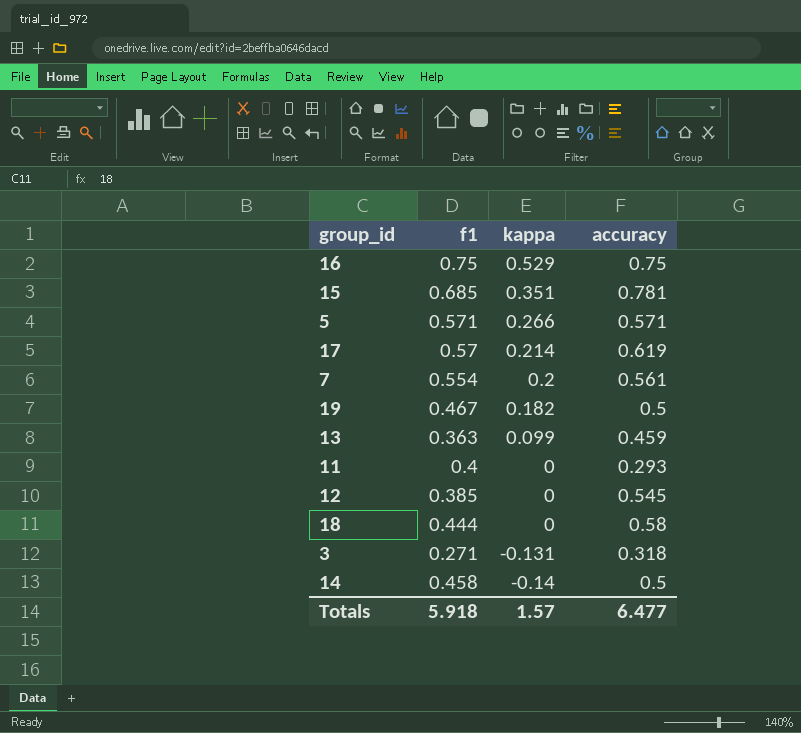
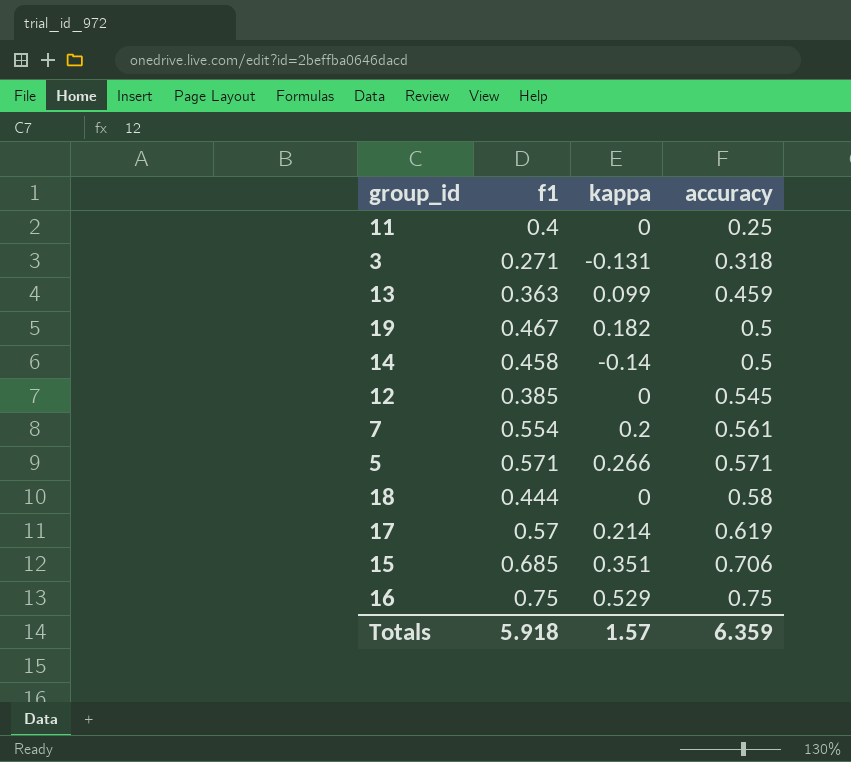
row order: kappa descending -> accuracy ascending
11 | accuracy: 0.293 -> 0.25
15 | accuracy: 0.781 -> 0.706
Totals | accuracy: 6.477 -> 6.359

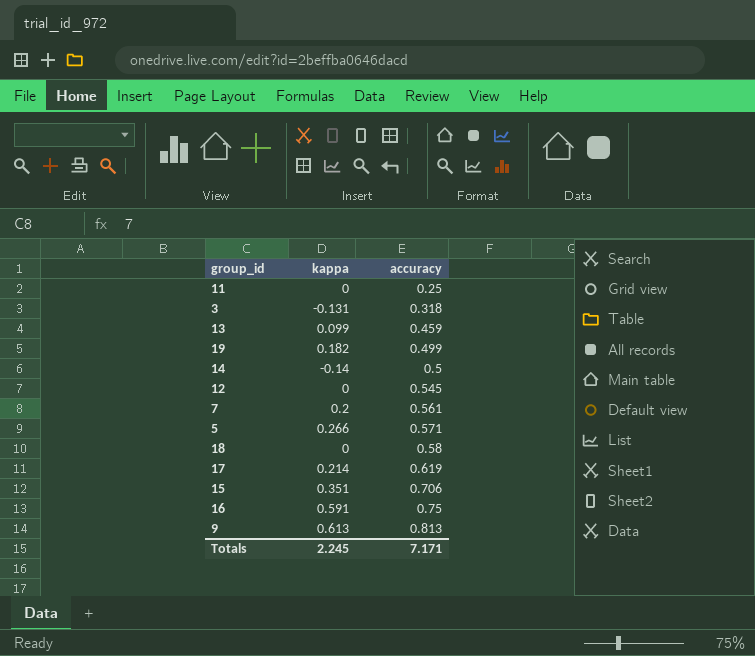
column f1 | position: 2 -> none
19 | accuracy: 0.5 -> 0.499
16 | kappa: 0.529 -> 0.591
row 9: none -> 0.613 | 0.813
Totals | kappa: 1.57 -> 2.245
Totals | accuracy: 6.359 -> 7.171

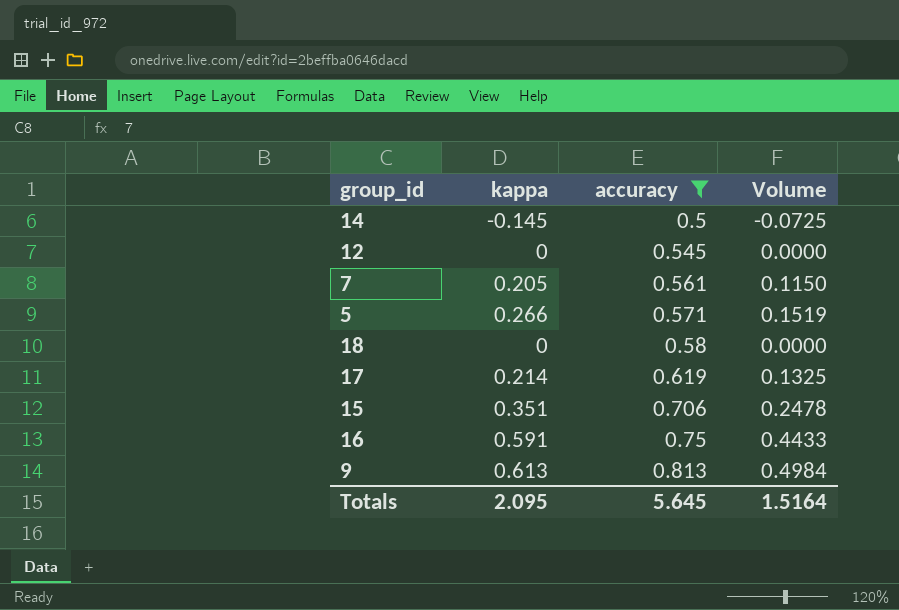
filter: none -> accuracy >= 0.5
column Volume | formula: none -> [kappa] * [accuracy]
14 | kappa: -0.14 -> -0.145
7 | kappa: 0.2 -> 0.205
Totals | kappa: 2.245 -> 2.095
Totals | accuracy: 7.171 -> 5.645

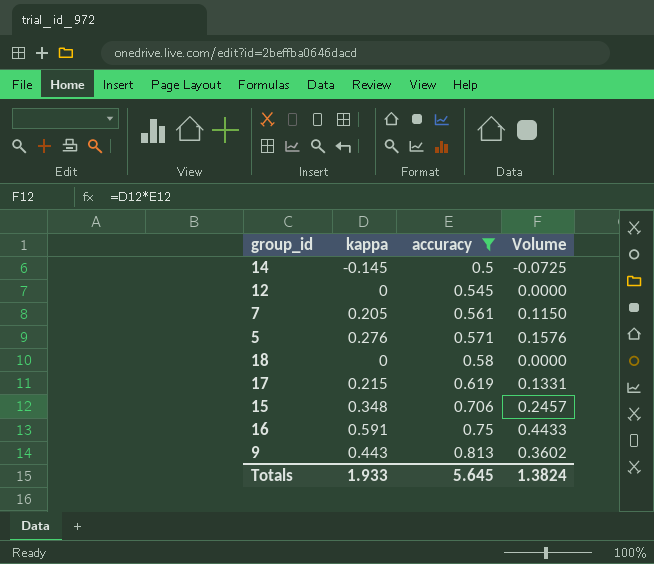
5 | kappa: 0.266 -> 0.276
5 | Volume: 0.1519 -> 0.1576
17 | kappa: 0.214 -> 0.215
17 | Volume: 0.1325 -> 0.1331
15 | kappa: 0.351 -> 0.348
15 | Volume: 0.2478 -> 0.2457
9 | kappa: 0.613 -> 0.443
9 | Volume: 0.4984 -> 0.3602
Totals | kappa: 2.095 -> 1.933
Totals | Volume: 1.5164 -> 1.3824

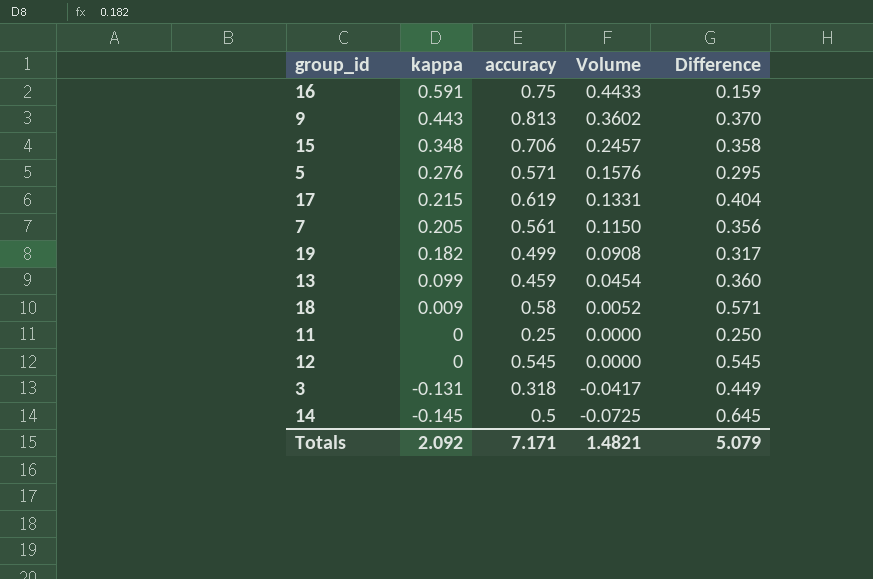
filter: accuracy >= 0.5 -> none
row order: accuracy ascending -> kappa descending
column Difference | formula: none -> [accuracy] - [kappa]
18 | kappa: 0 -> 0.009
18 | Volume: 0.0000 -> 0.0052
Totals | kappa: 1.933 -> 2.092
Totals | accuracy: 5.645 -> 7.171
Totals | Volume: 1.3824 -> 1.4821

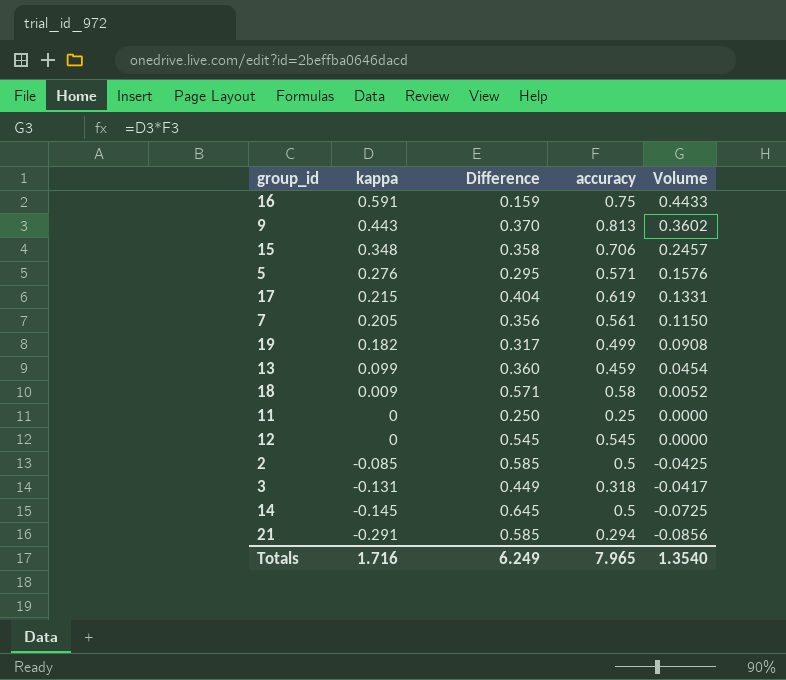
column Difference | position: 5 -> 3
row 2: none -> -0.085 | 0.585 | 0.5 | -0.0425
row 21: none -> -0.291 | 0.585 | 0.294 | -0.0856
Totals | kappa: 2.092 -> 1.716
Totals | Difference: 5.079 -> 6.249
Totals | accuracy: 7.171 -> 7.965
Totals | Volume: 1.4821 -> 1.3540

